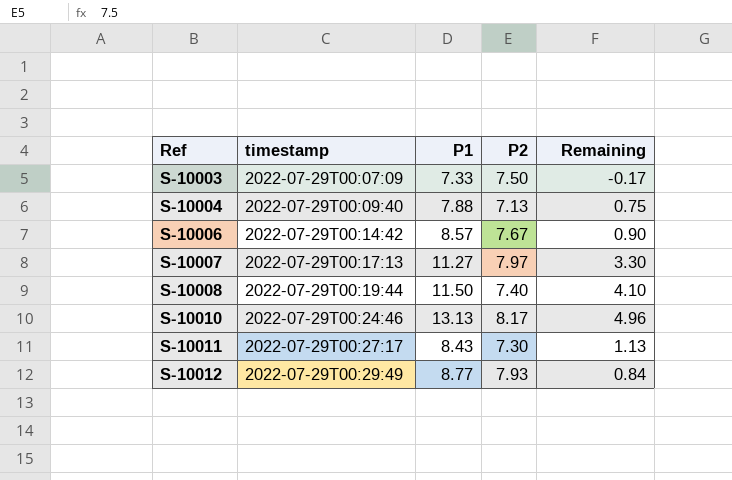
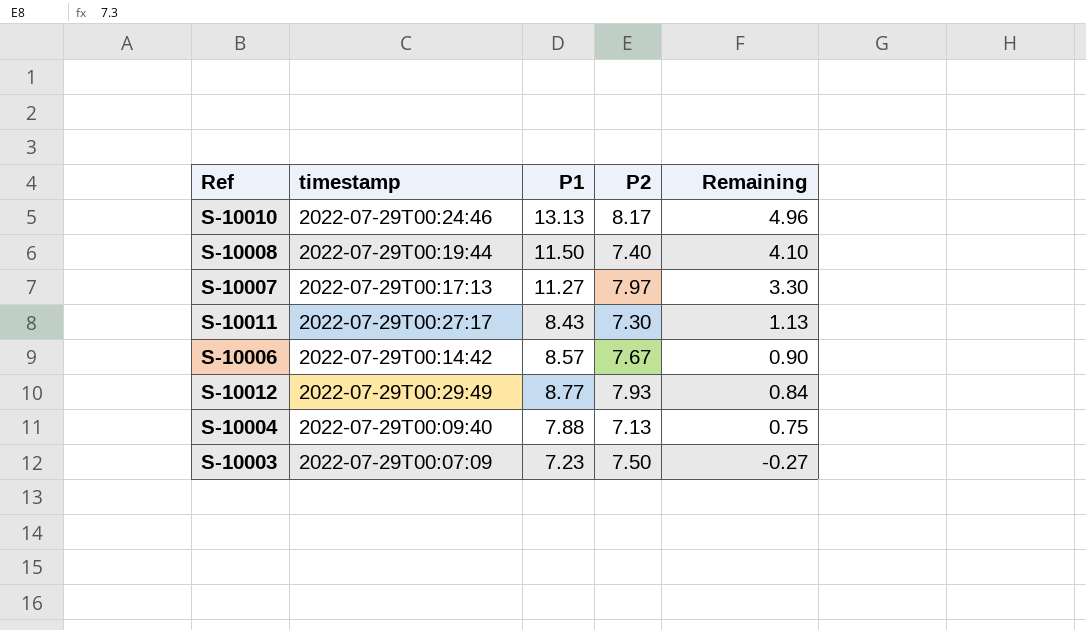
row order: Ref ascending -> Remaining descending
S-10003 | P1: 7.33 -> 7.23
S-10003 | Remaining: -0.17 -> -0.27

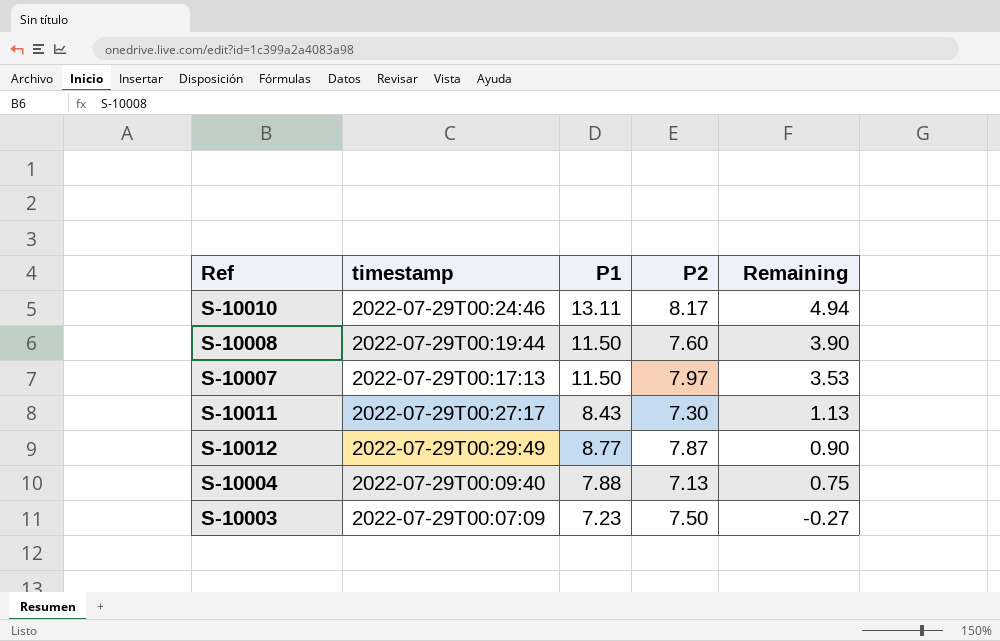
row S-10006: 2022-07-29T00:14:42 | 8.57 | 7.67 | 0.90 -> none
S-10010 | P1: 13.13 -> 13.11
S-10010 | Remaining: 4.96 -> 4.94
S-10008 | P2: 7.40 -> 7.60
S-10008 | Remaining: 4.10 -> 3.90
S-10007 | P1: 11.27 -> 11.50
S-10007 | Remaining: 3.30 -> 3.53
S-10012 | P2: 7.93 -> 7.87
S-10012 | Remaining: 0.84 -> 0.90

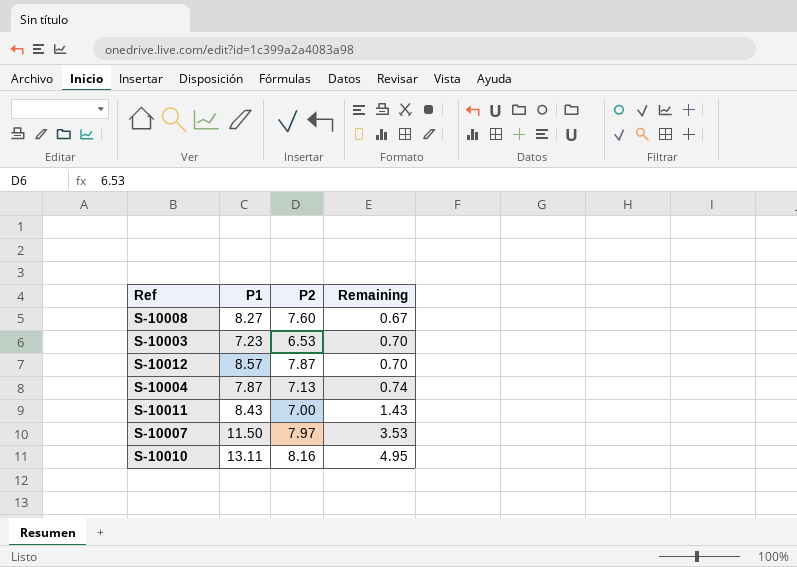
row order: Remaining descending -> Remaining ascending
column timestamp | position: 2 -> none
S-10008 | P1: 11.50 -> 8.27
S-10008 | Remaining: 3.90 -> 0.67
S-10003 | P2: 7.50 -> 6.53
S-10003 | Remaining: -0.27 -> 0.70
S-10012 | P1: 8.77 -> 8.57
S-10012 | Remaining: 0.90 -> 0.70
S-10004 | P1: 7.88 -> 7.87
S-10004 | Remaining: 0.75 -> 0.74
S-10011 | P2: 7.30 -> 7.00
S-10011 | Remaining: 1.13 -> 1.43
S-10010 | P2: 8.17 -> 8.16
S-10010 | Remaining: 4.94 -> 4.95

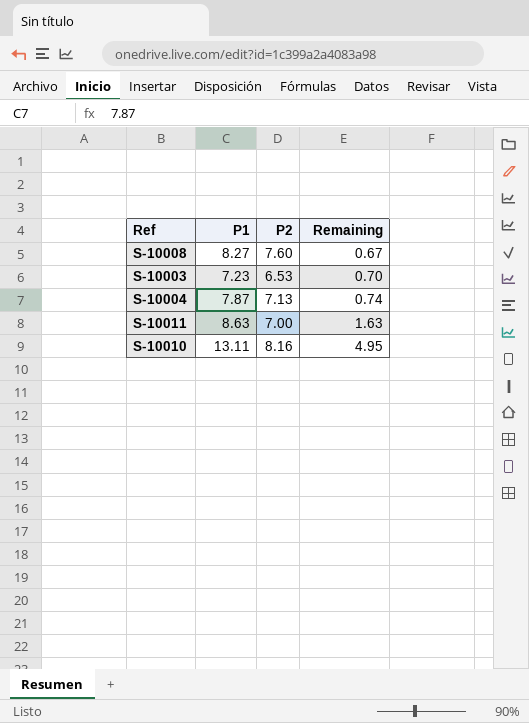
row S-10012: 8.57 | 7.87 | 0.70 -> none
row S-10007: 11.50 | 7.97 | 3.53 -> none
S-10011 | P1: 8.43 -> 8.63
S-10011 | Remaining: 1.43 -> 1.63

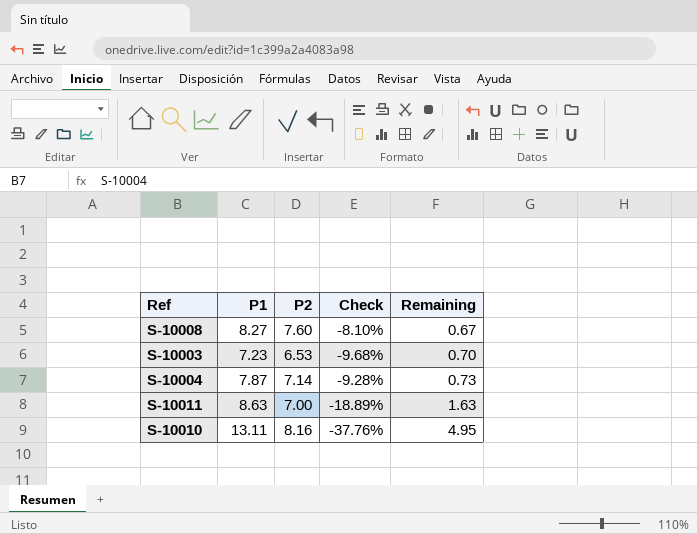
column Check | formula: none -> ([P2] - [P1]) / [P1]
S-10004 | P2: 7.13 -> 7.14
S-10004 | Remaining: 0.74 -> 0.73

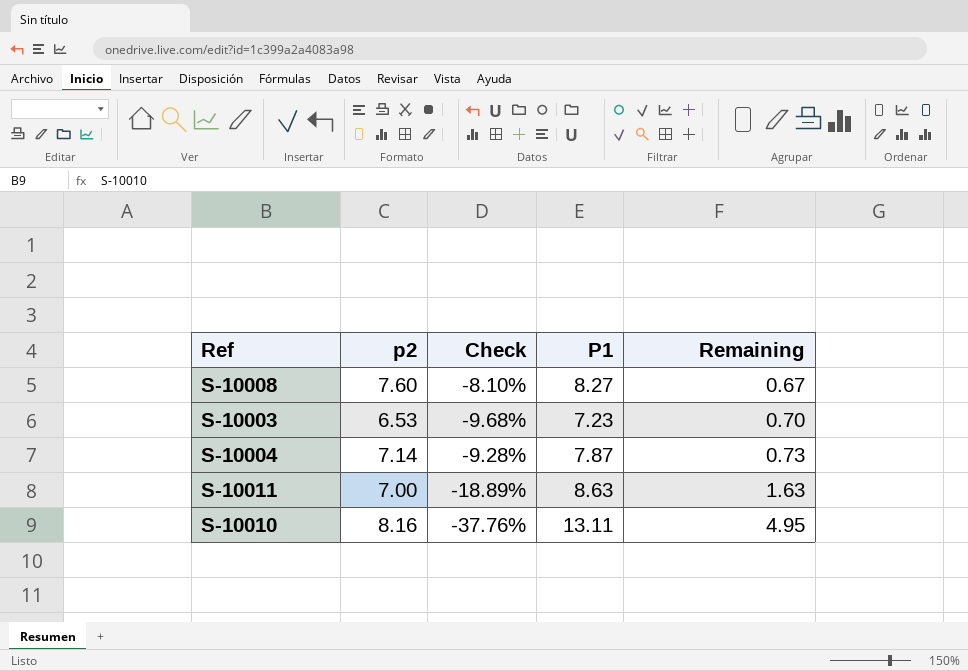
column name: P2 -> p2
column P1 | position: 2 -> 4

